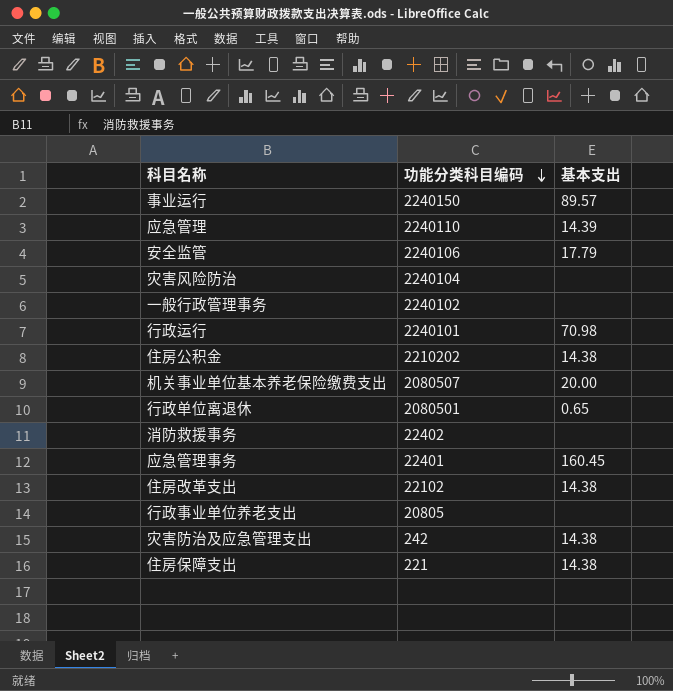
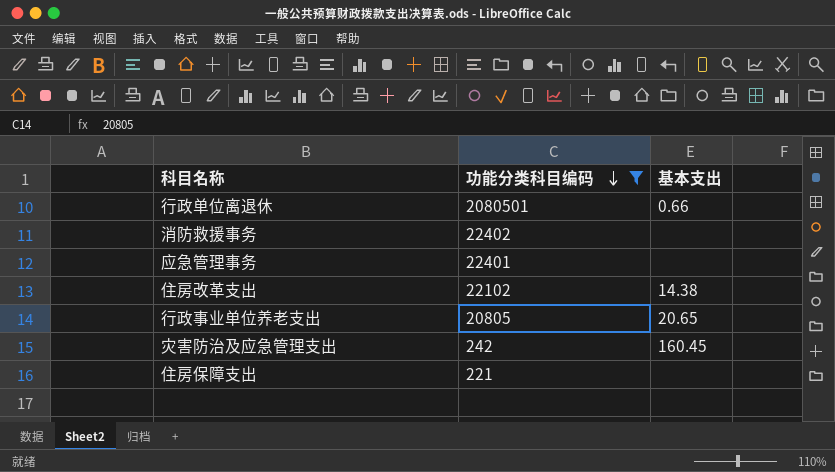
filter: none -> 功能分类科目编码 <= 2080501
行政单位离退休 | 基本支出: 0.65 -> 0.66
应急管理事务 | 基本支出: 160.45 -> none
行政事业单位养老支出 | 基本支出: none -> 20.65
灾害防治及应急管理支出 | 基本支出: 14.38 -> 160.45
住房保障支出 | 基本支出: 14.38 -> none

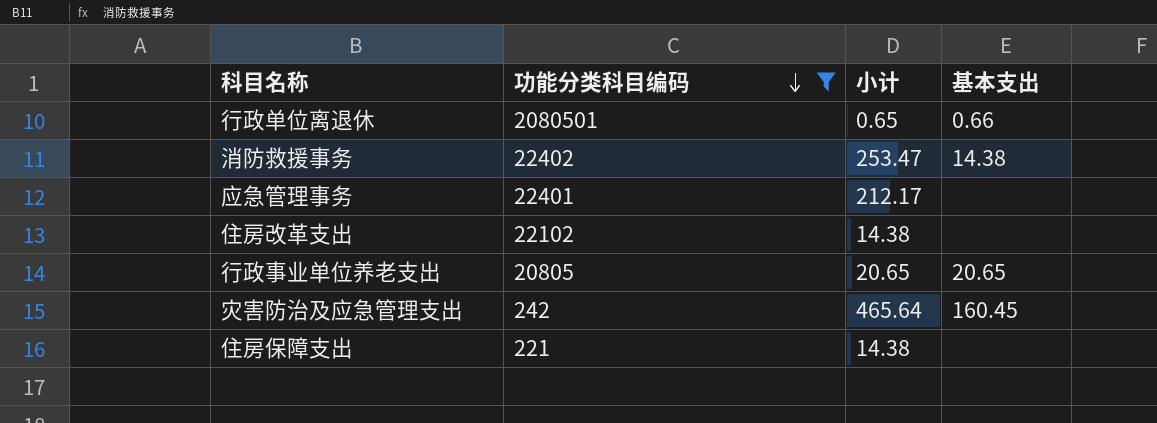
column 小计 | position: none -> 3
消防救援事务 | 基本支出: none -> 14.38
住房改革支出 | 基本支出: 14.38 -> none

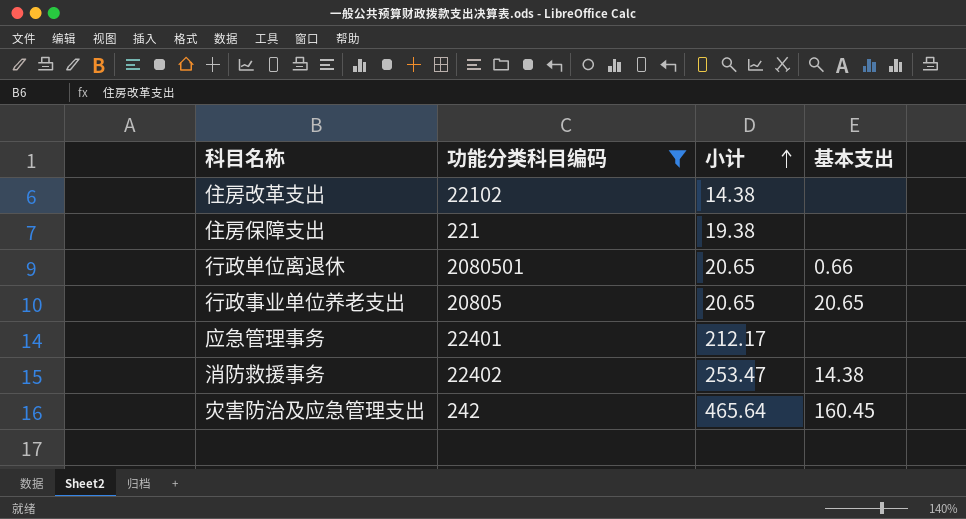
row order: 功能分类科目编码 descending -> 小计 ascending
住房保障支出 | 小计: 14.38 -> 19.38
行政单位离退休 | 小计: 0.65 -> 20.65

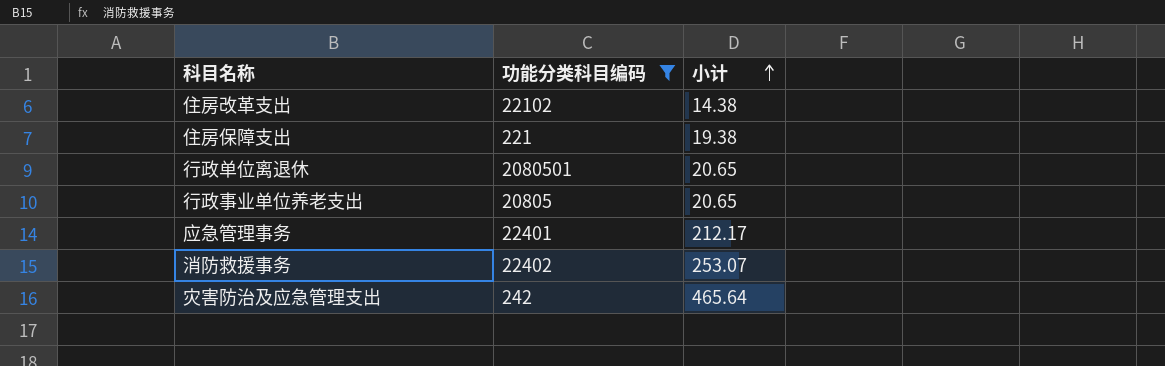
column 基本支出 | position: 4 -> none
消防救援事务 | 小计: 253.47 -> 253.07

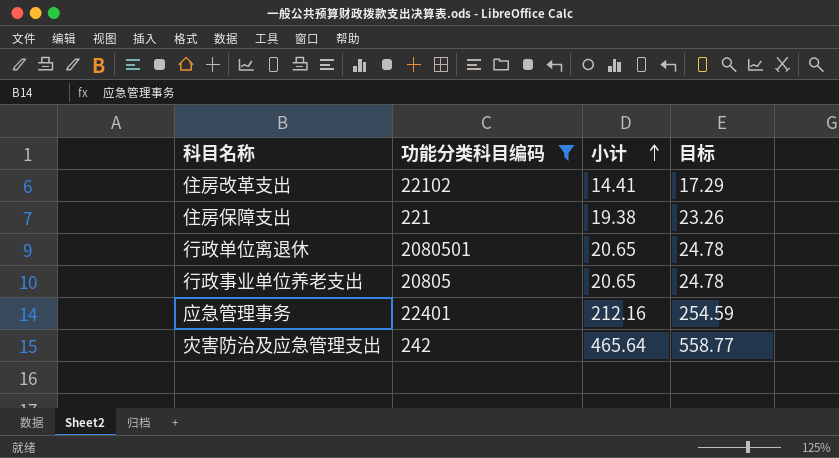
column 目标 | formula: none -> [小计] * 1.2
row 消防救援事务: 22402 | 253.07 -> none
住房改革支出 | 小计: 14.38 -> 14.41
应急管理事务 | 小计: 212.17 -> 212.16

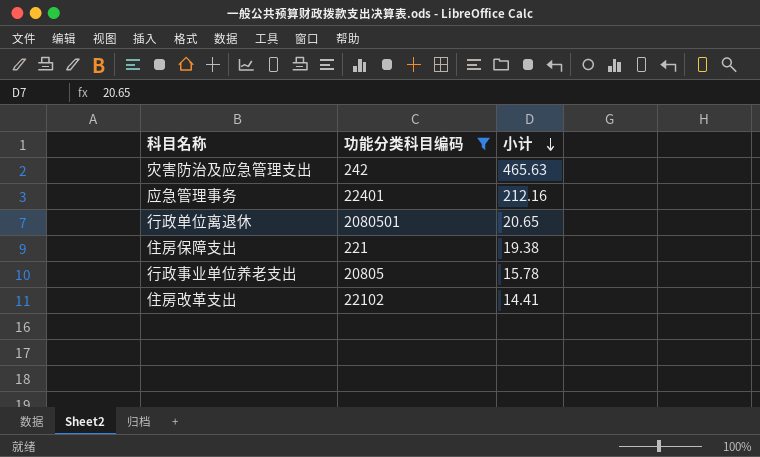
row order: 小计 ascending -> 小计 descending
column 目标 | formula: [小计] * 1.2 -> none
灾害防治及应急管理支出 | 小计: 465.64 -> 465.63
行政事业单位养老支出 | 小计: 20.65 -> 15.78

